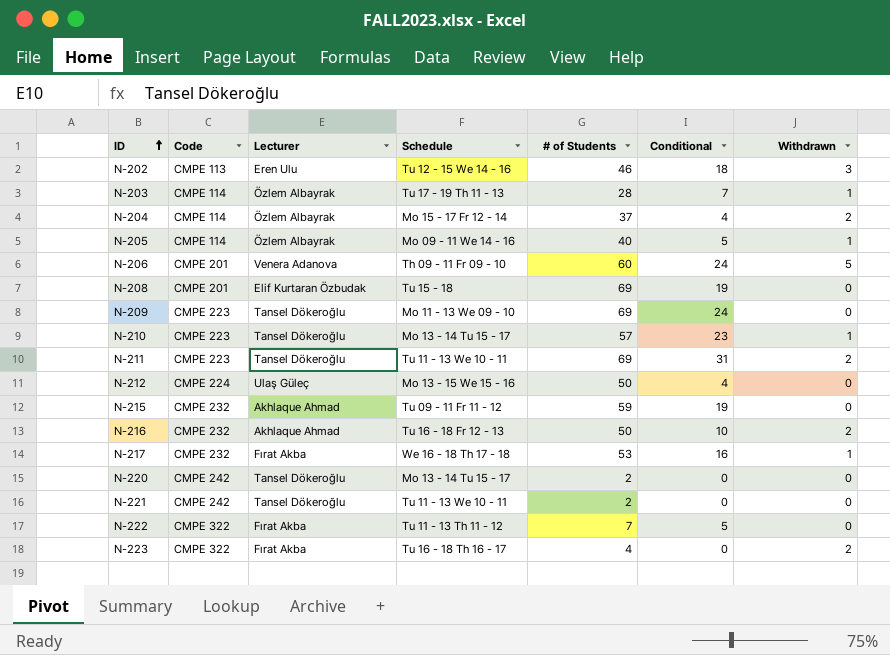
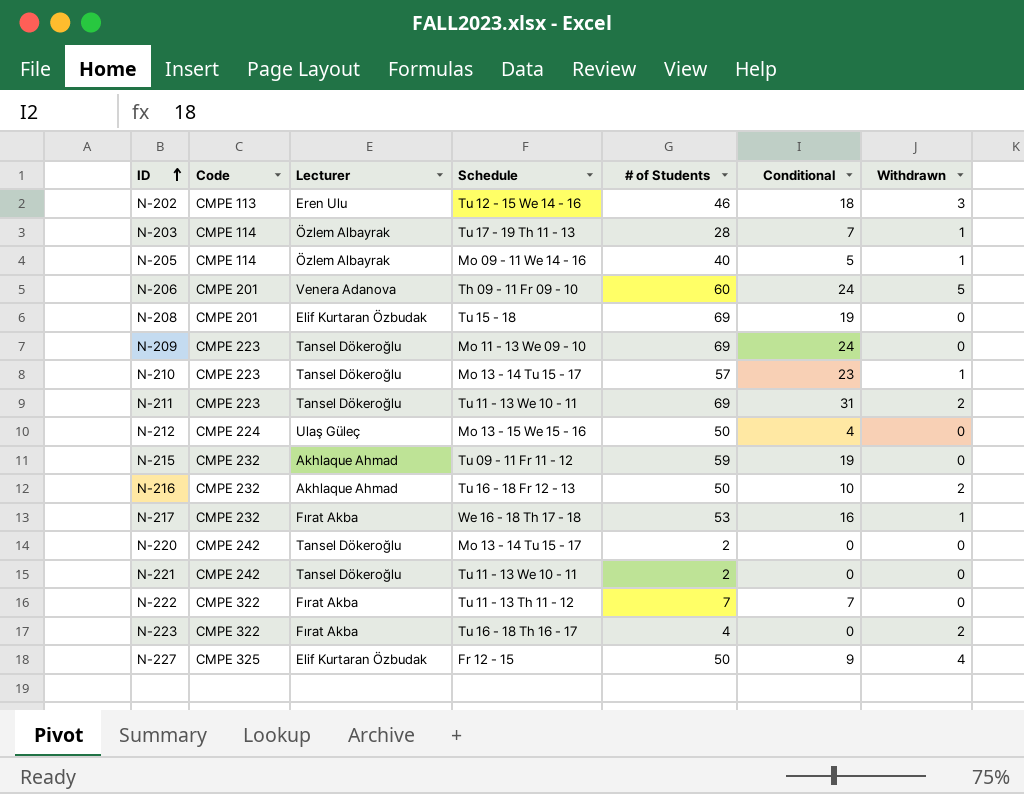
row N-204: CMPE 114 | Özlem Albayrak | Mo 15 - 17 Fr 12 - 14 | 37 | 4 | 2 -> none
N-222 | Conditional: 5 -> 7
row N-227: none -> CMPE 325 | Elif Kurtaran Özbudak | Fr 12 - 15 | 50 | 9 | 4

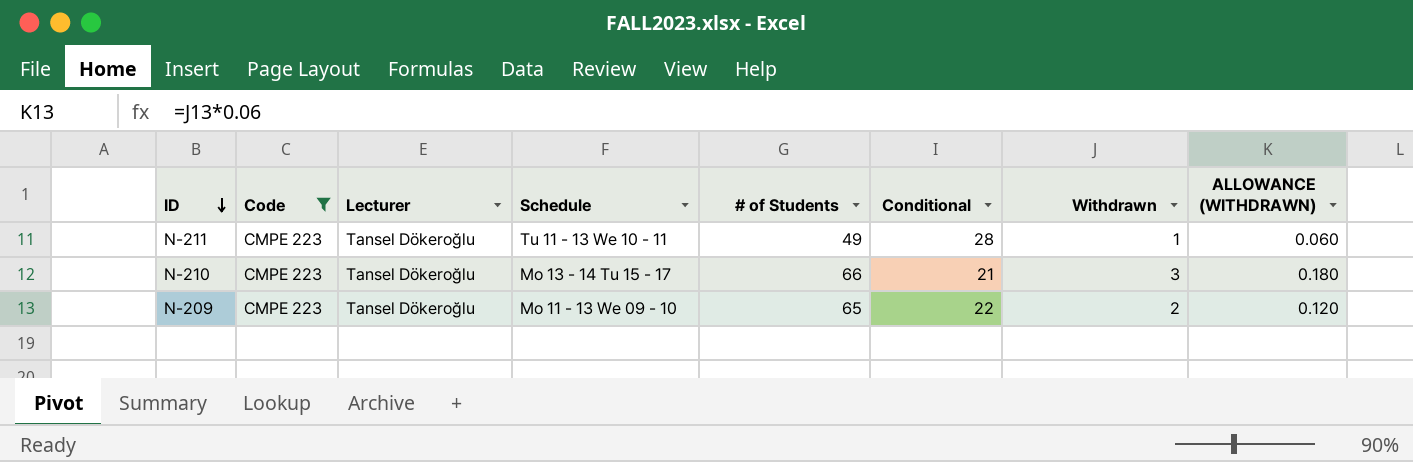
filter: none -> Code = CMPE 223
row order: ID ascending -> ID descending
column ALLOWANCE (WITHDRAWN) | formula: none -> [Withdrawn] * 0.06
N-211 | # of Students: 69 -> 49
N-211 | Conditional: 31 -> 28
N-211 | Withdrawn: 2 -> 1
N-210 | # of Students: 57 -> 66
N-210 | Conditional: 23 -> 21
N-210 | Withdrawn: 1 -> 3
N-209 | # of Students: 69 -> 65
N-209 | Conditional: 24 -> 22
N-209 | Withdrawn: 0 -> 2

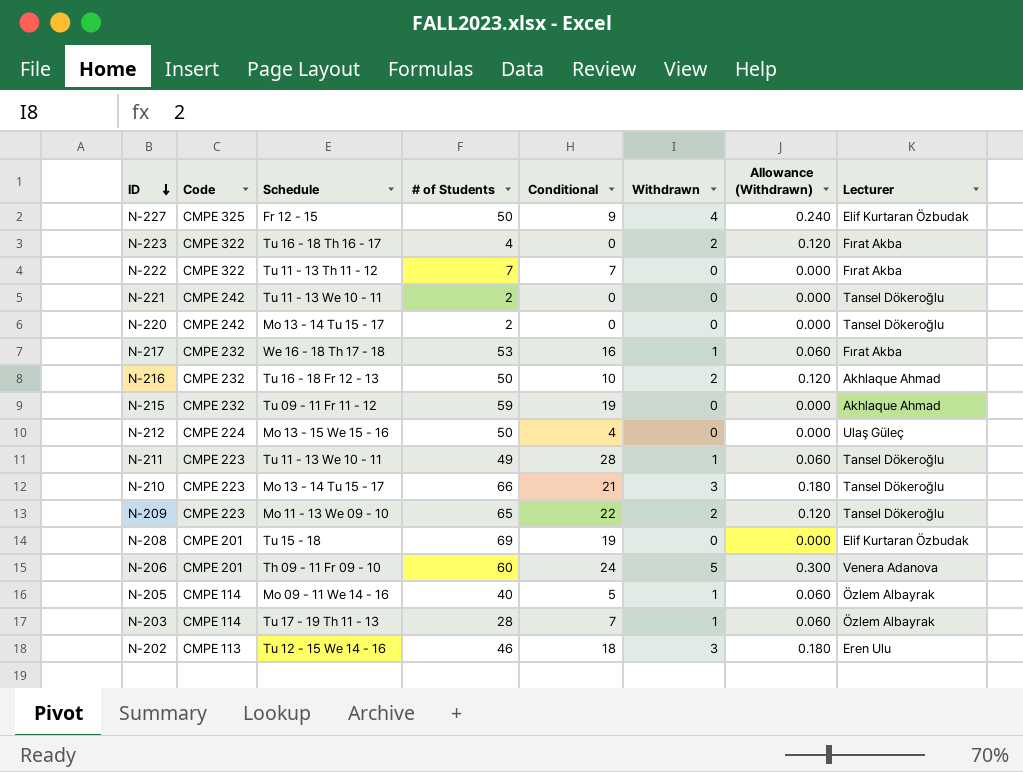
filter: Code = CMPE 223 -> none
column name: ALLOWANCE (WITHDRAWN) -> Allowance (Withdrawn)
column Lecturer | position: 3 -> 8

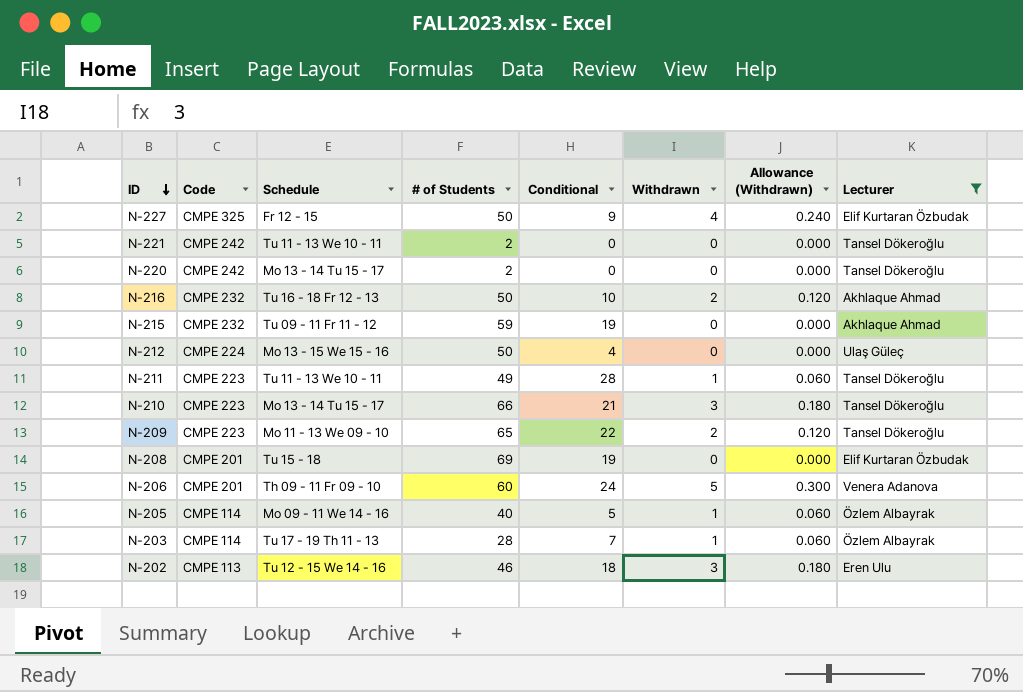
filter: none -> Lecturer != Fırat Akba

